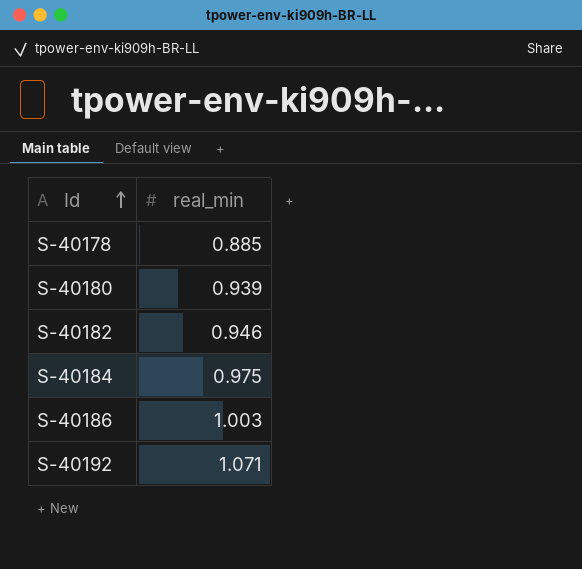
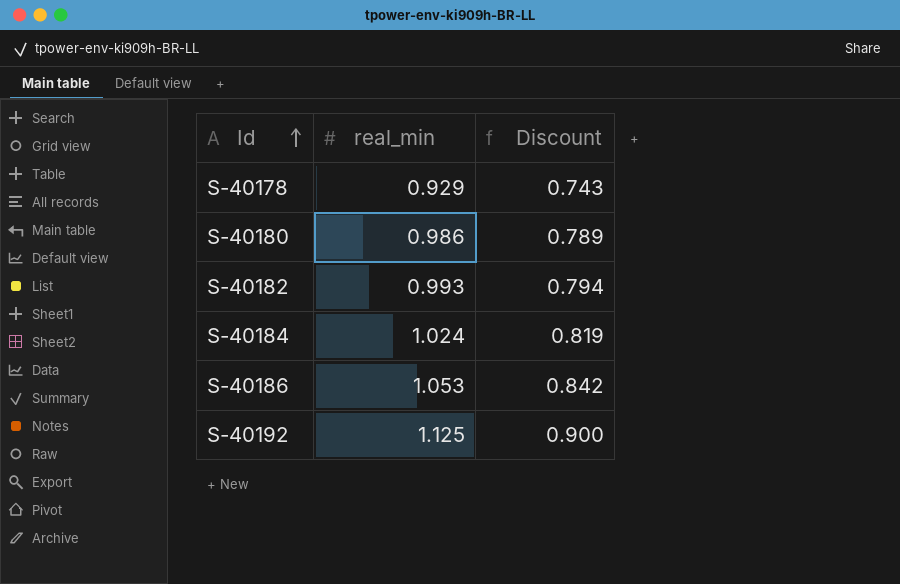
column Discount | formula: none -> [real_min] * 0.8
S-40178 | real_min: 0.885 -> 0.929
S-40180 | real_min: 0.939 -> 0.986
S-40182 | real_min: 0.946 -> 0.993
S-40184 | real_min: 0.975 -> 1.024
S-40186 | real_min: 1.003 -> 1.053
S-40192 | real_min: 1.071 -> 1.125

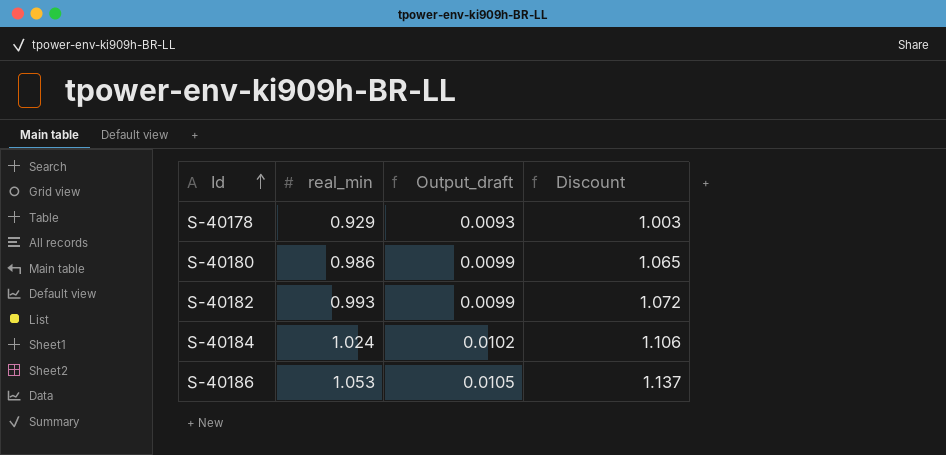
column Output_draft | formula: none -> [real_min] * 0.01
column Discount | formula: [real_min] * 0.8 -> [real_min] * 1.08
row S-40192: 1.125 | 0.900 -> none

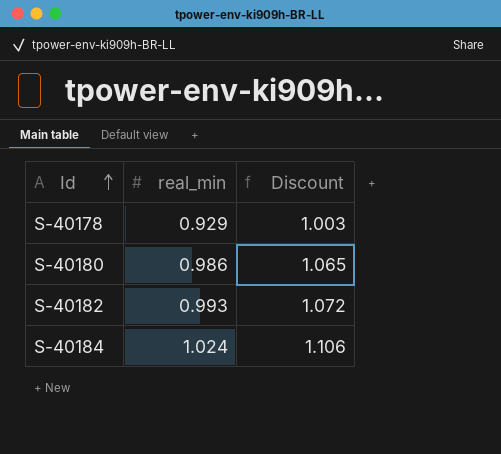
column Output_draft | formula: [real_min] * 0.01 -> none
row S-40186: 1.053 | 0.0105 | 1.137 -> none

